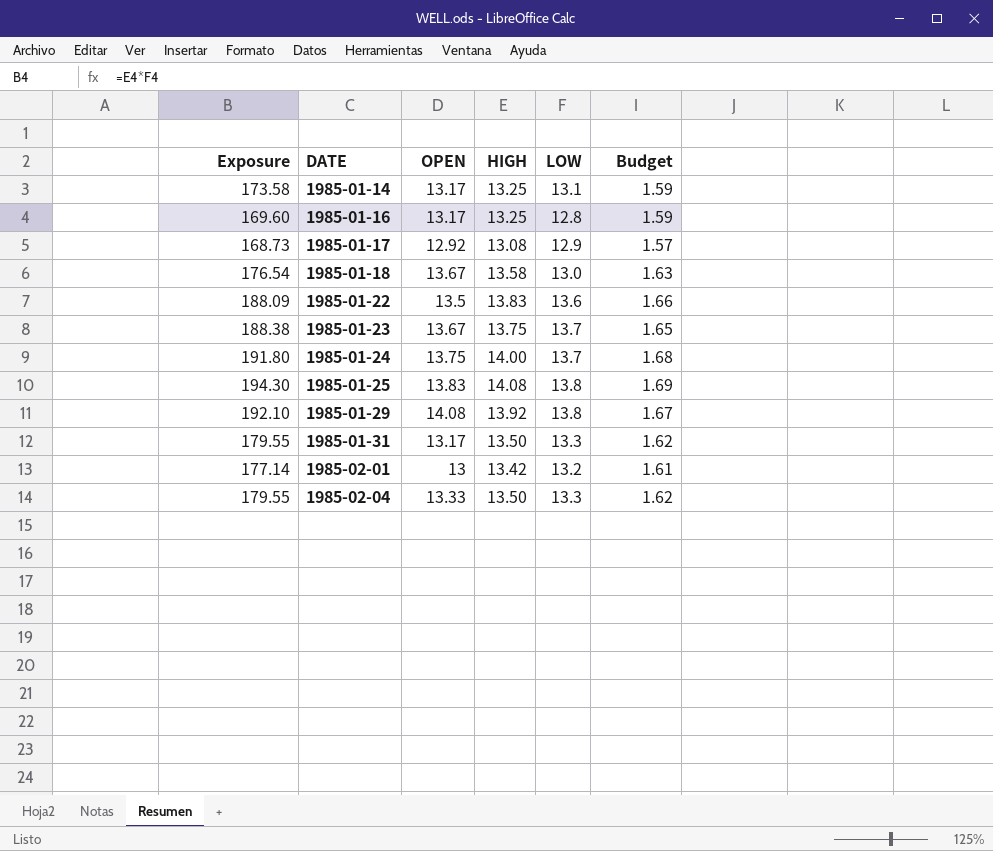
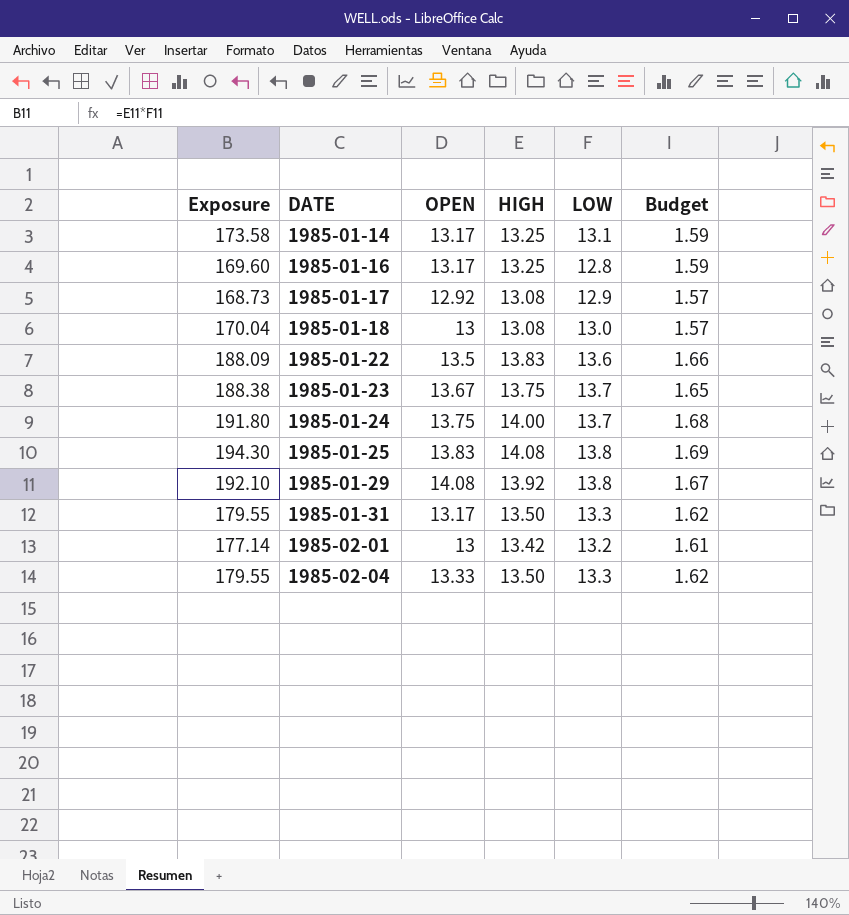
1985-01-18 | Exposure: 176.54 -> 170.04
1985-01-18 | OPEN: 13.67 -> 13
1985-01-18 | HIGH: 13.58 -> 13.08
1985-01-18 | Budget: 1.63 -> 1.57

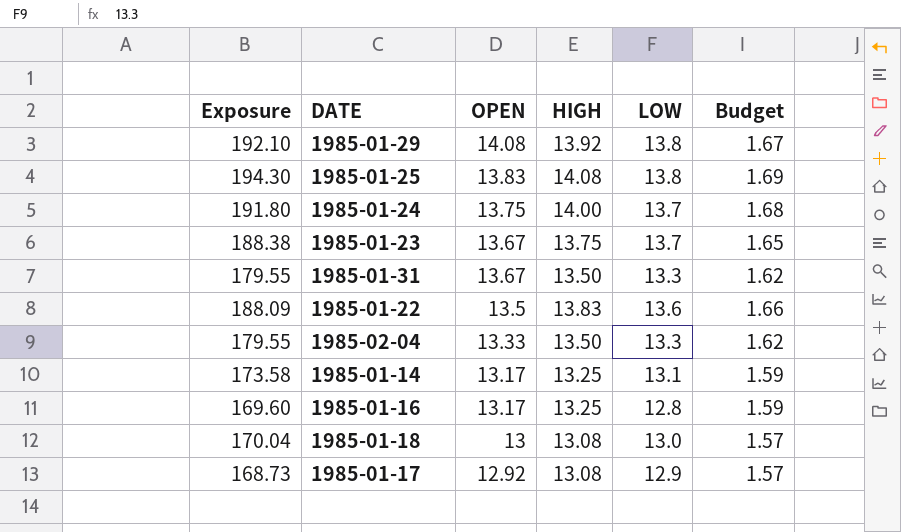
row order: DATE ascending -> OPEN descending
row 1985-02-01: 177.14 | 13 | 13.42 | 13.2 | 1.61 -> none
1985-01-31 | OPEN: 13.17 -> 13.67

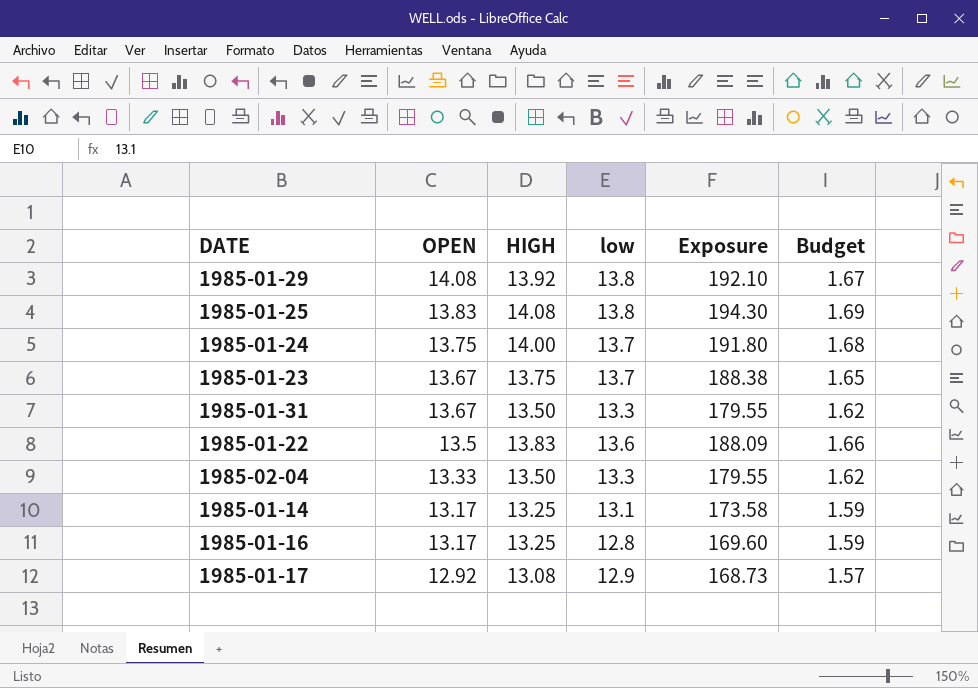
column name: LOW -> low
column Exposure | position: 1 -> 5
row 1985-01-18: 170.04 | 13 | 13.08 | 13.0 | 1.57 -> none

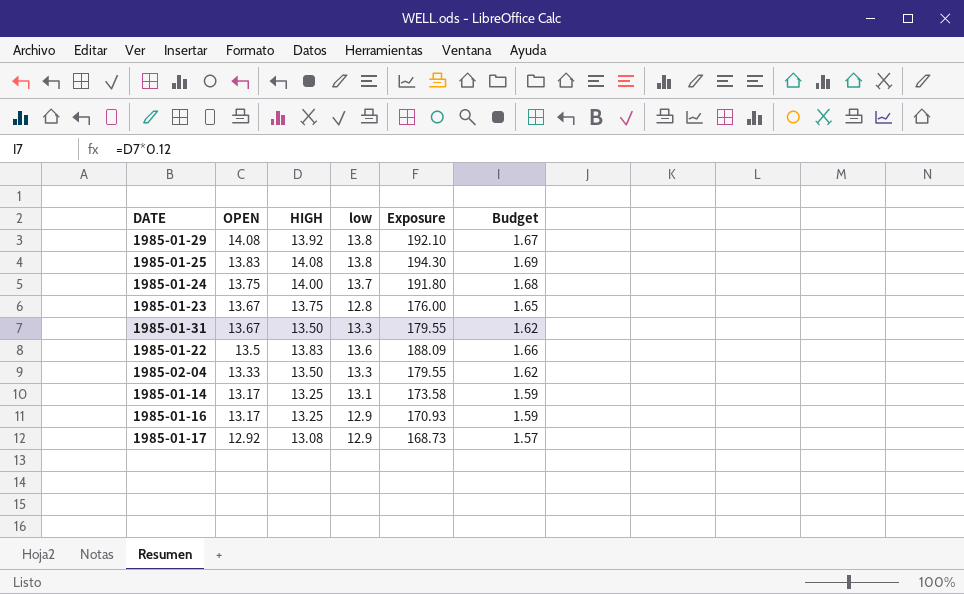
1985-01-23 | low: 13.7 -> 12.8
1985-01-23 | Exposure: 188.38 -> 176.00
1985-01-16 | low: 12.8 -> 12.9
1985-01-16 | Exposure: 169.60 -> 170.93

